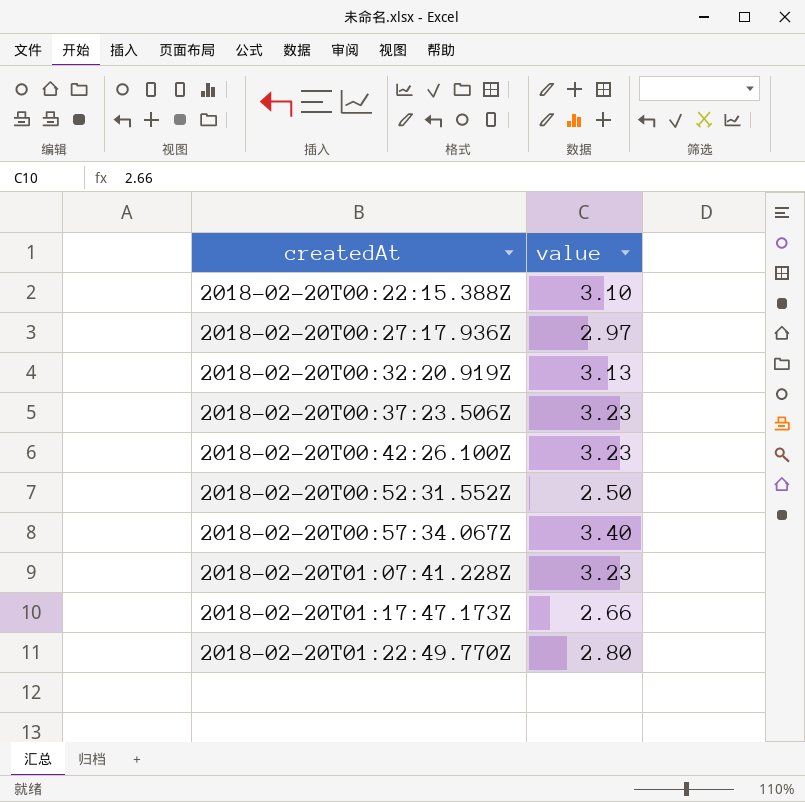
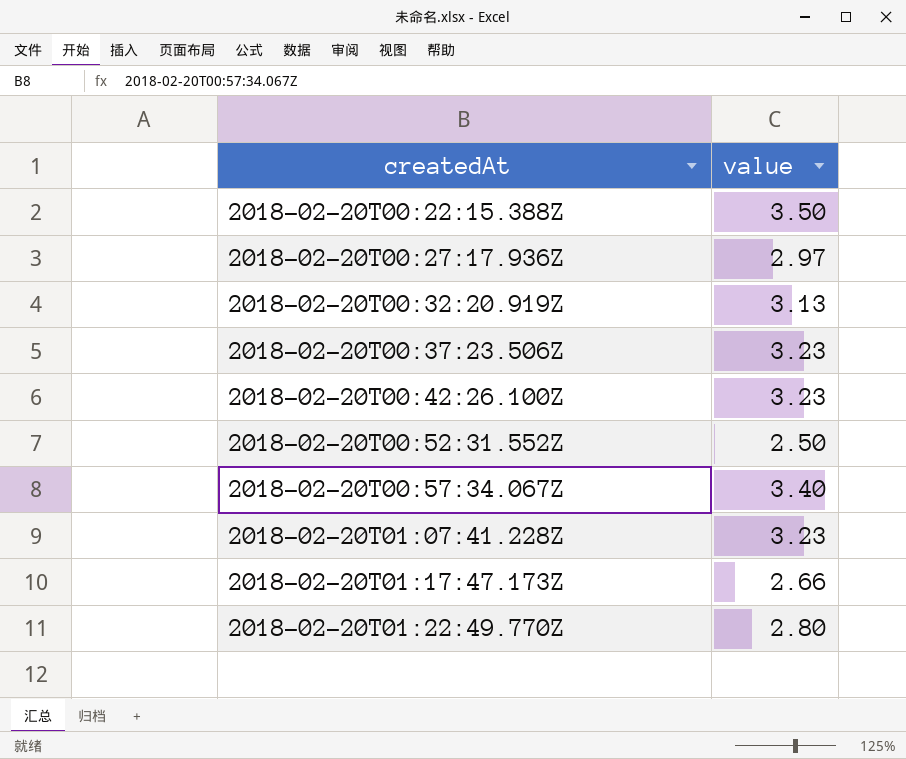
2018-02-20T00:22:15.388Z | value: 3.10 -> 3.50

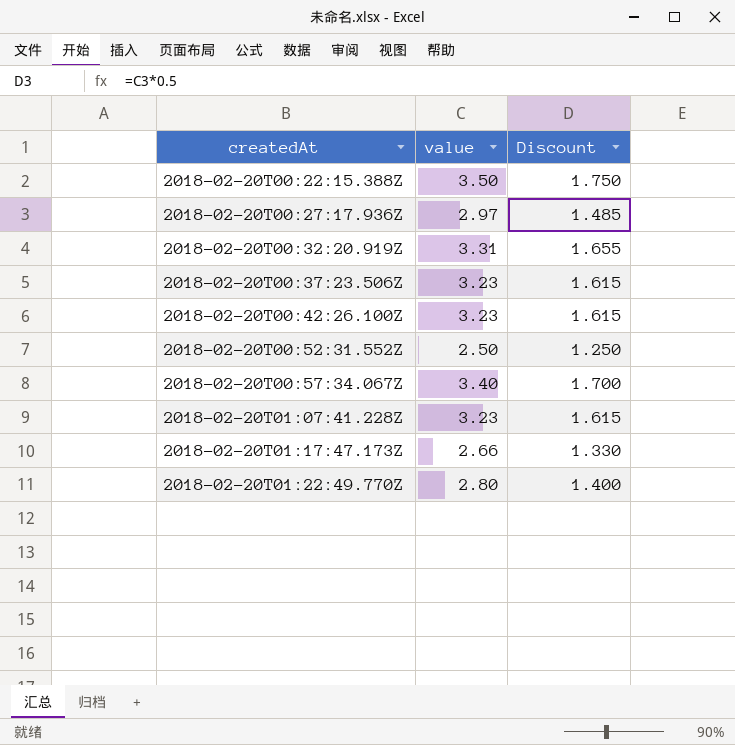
column Discount | formula: none -> [value] * 0.5
2018-02-20T00:32:20.919Z | value: 3.13 -> 3.31

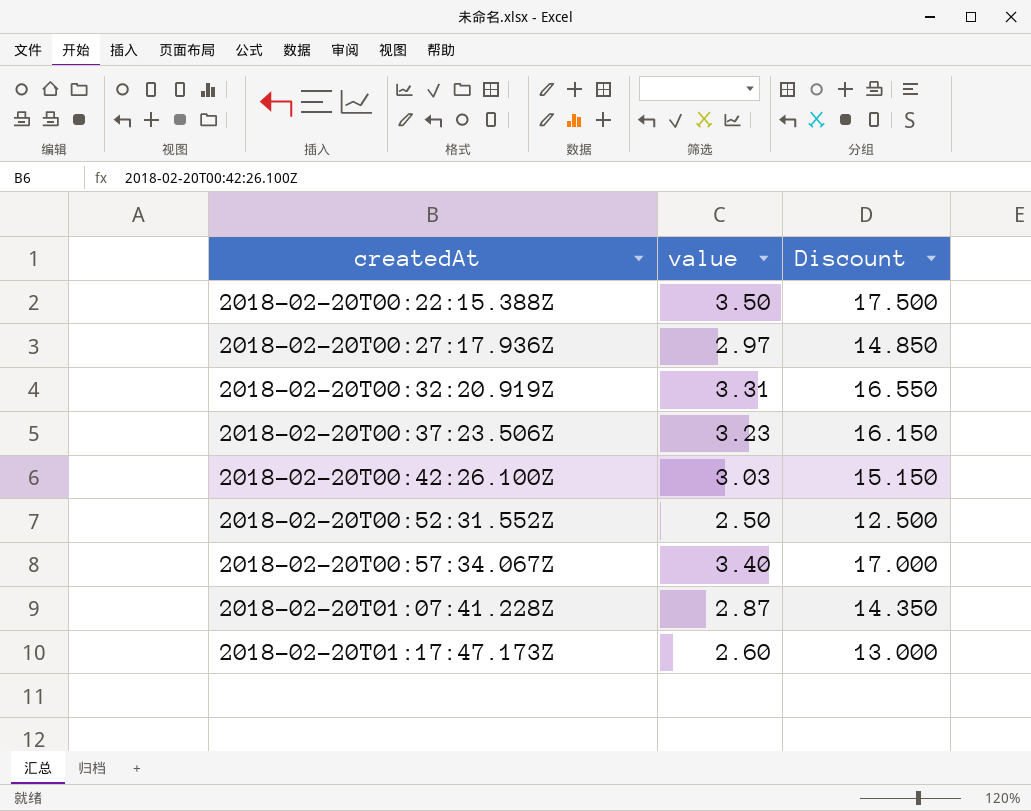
column Discount | formula: [value] * 0.5 -> [value] * 5
row 2018-02-20T01:22:49.770Z: 2.80 | 1.400 -> none
2018-02-20T00:42:26.100Z | value: 3.23 -> 3.03
2018-02-20T01:07:41.228Z | value: 3.23 -> 2.87
2018-02-20T01:17:47.173Z | value: 2.66 -> 2.60

